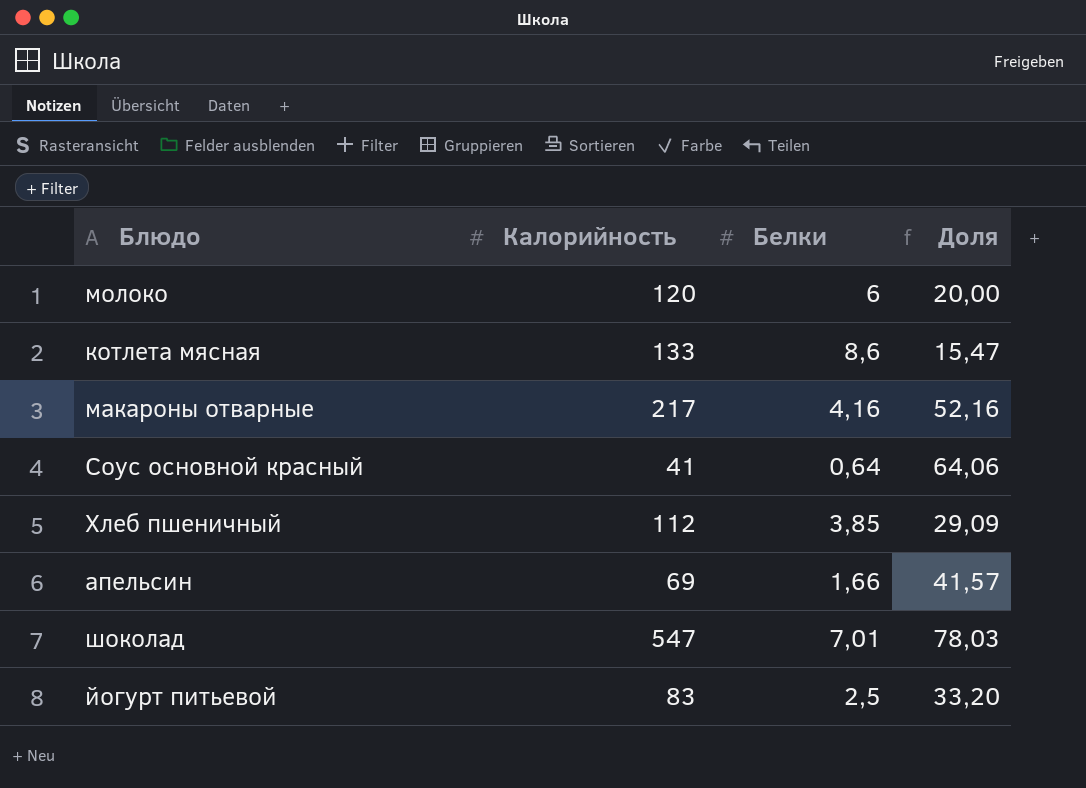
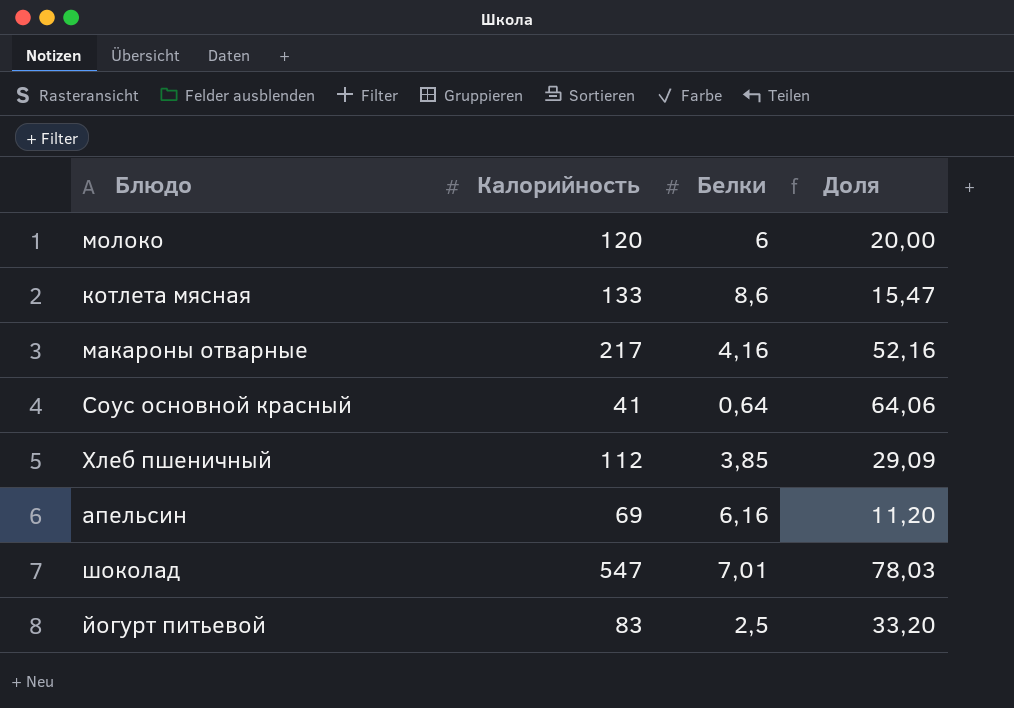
апельсин | Белки: 1,66 -> 6,16
апельсин | Доля: 41,57 -> 11,20

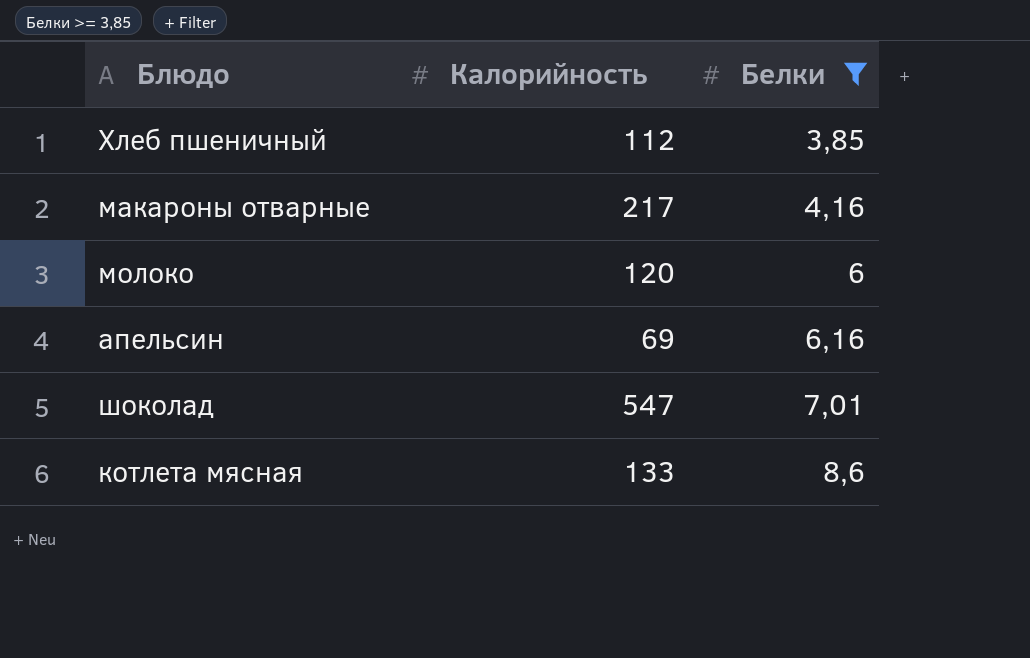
filter: none -> Белки >= 3,85
row order: none -> Белки ascending
column Доля | formula: [Калорийность] / [Белки] -> none

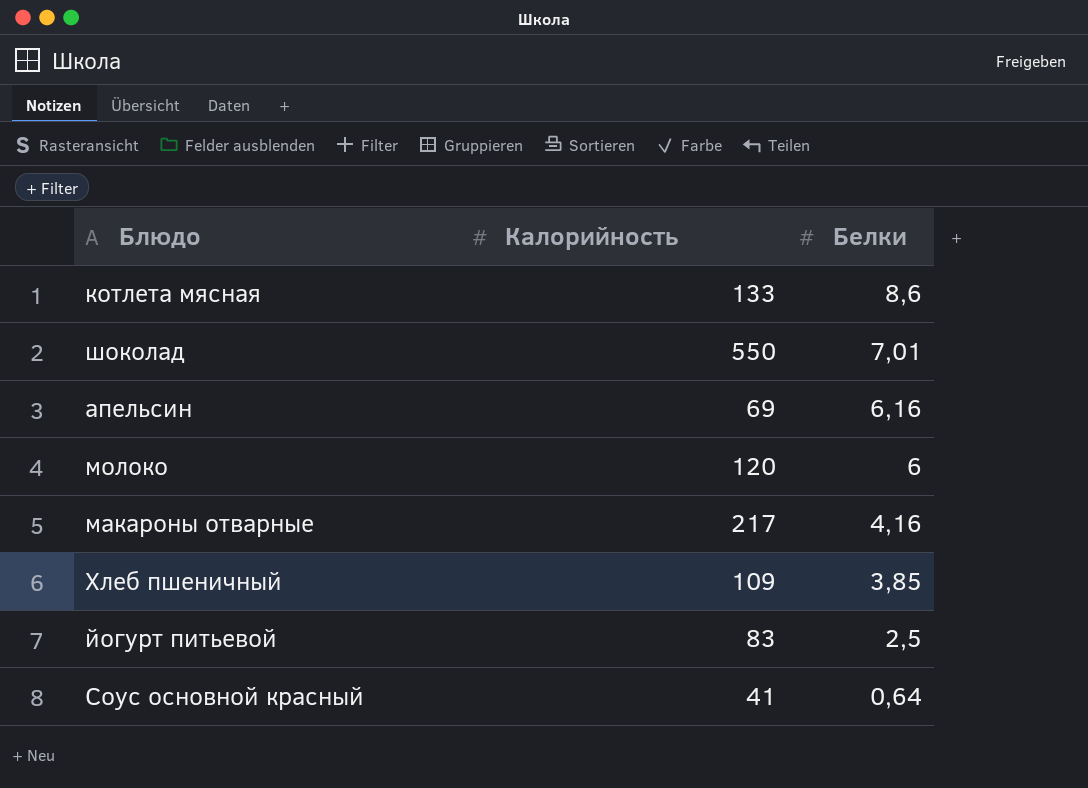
filter: Белки >= 3,85 -> none
row order: Белки ascending -> Белки descending
шоколад | Калорийность: 547 -> 550
Хлеб пшеничный | Калорийность: 112 -> 109

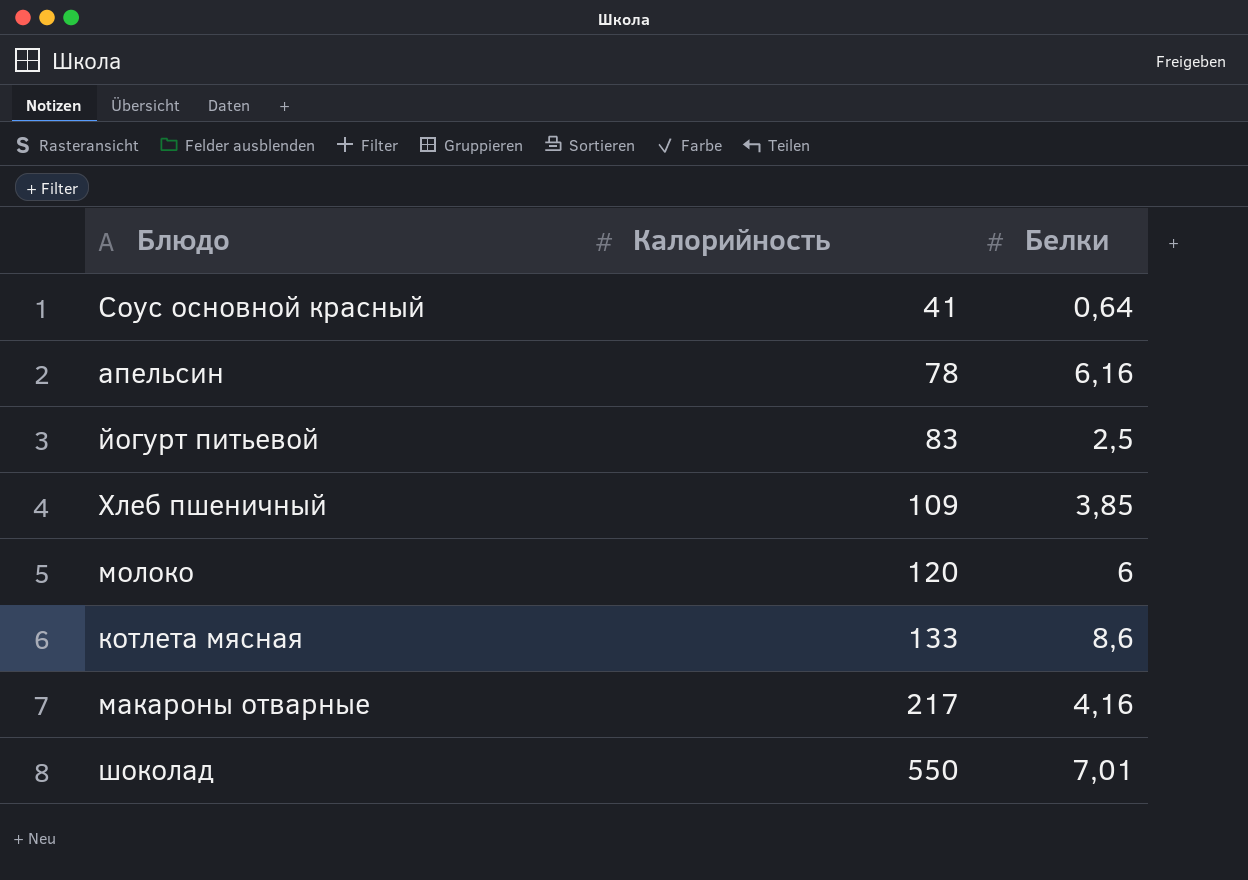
row order: Белки descending -> Калорийность ascending
апельсин | Калорийность: 69 -> 78

